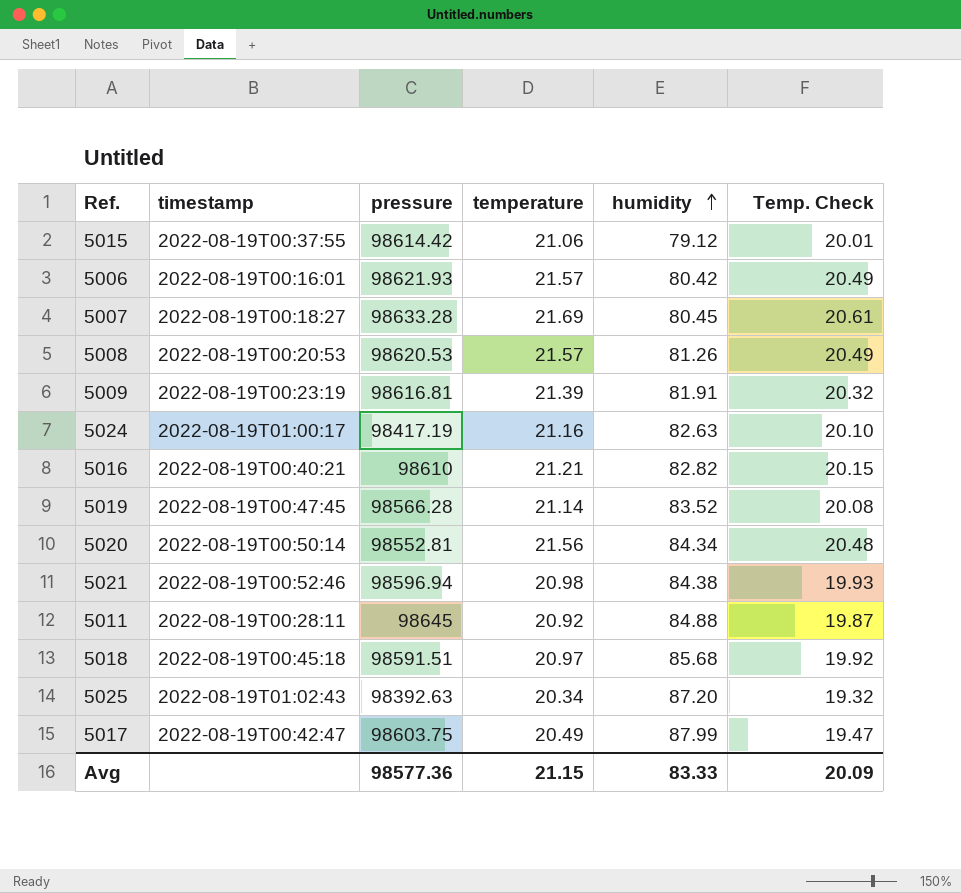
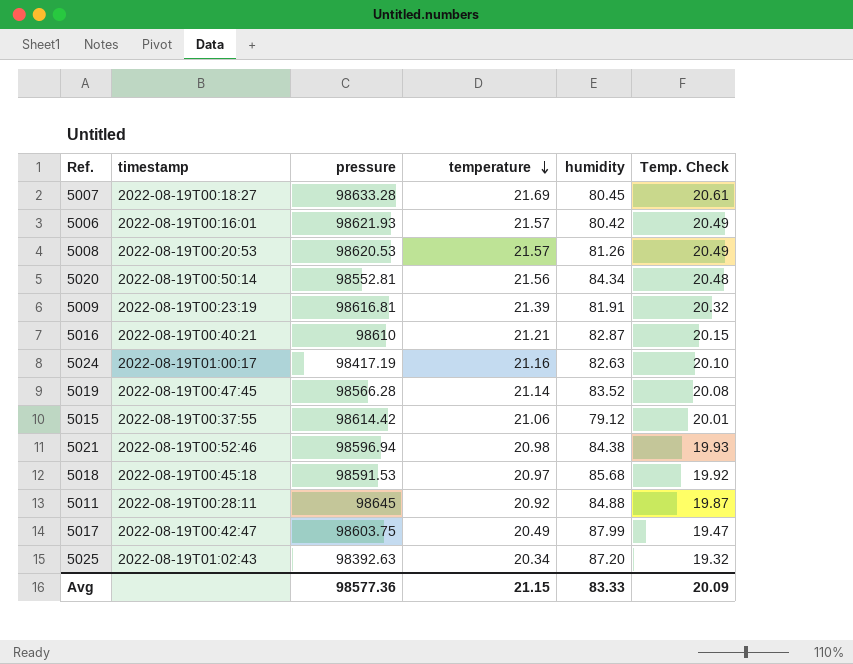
row order: humidity ascending -> temperature descending
5016 | humidity: 82.82 -> 82.87
5018 | pressure: 98591.51 -> 98591.53

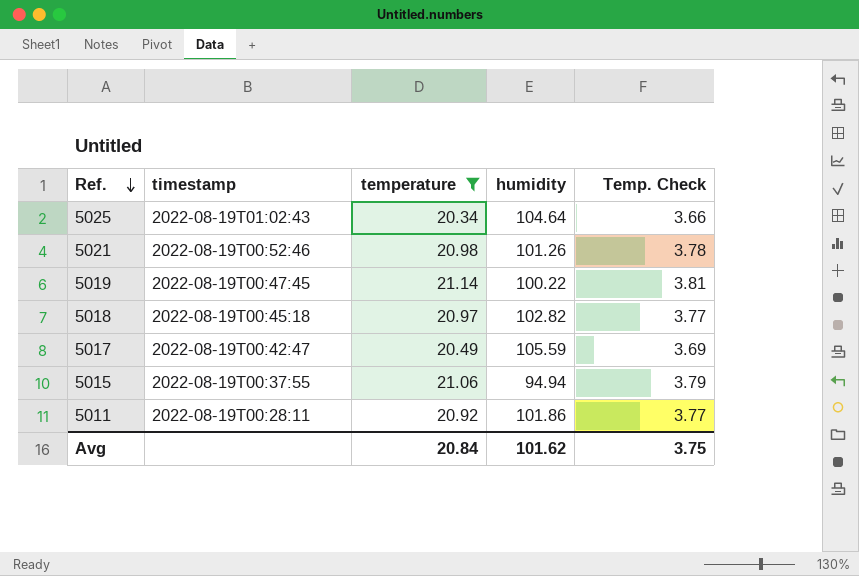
filter: none -> temperature <= 21.14
row order: temperature descending -> Ref. descending
column pressure | position: 3 -> none
column Temp. Check | formula: [temperature] * 0.95 -> [temperature] * 0.18
5025 | humidity: 87.20 -> 104.64
5021 | humidity: 84.38 -> 101.26
5019 | humidity: 83.52 -> 100.22
5018 | humidity: 85.68 -> 102.82
5017 | humidity: 87.99 -> 105.59
5015 | humidity: 79.12 -> 94.94
5011 | humidity: 84.88 -> 101.86
Avg | temperature: 21.15 -> 20.84
Avg | humidity: 83.33 -> 101.62
Avg | Temp. Check: 20.09 -> 3.75

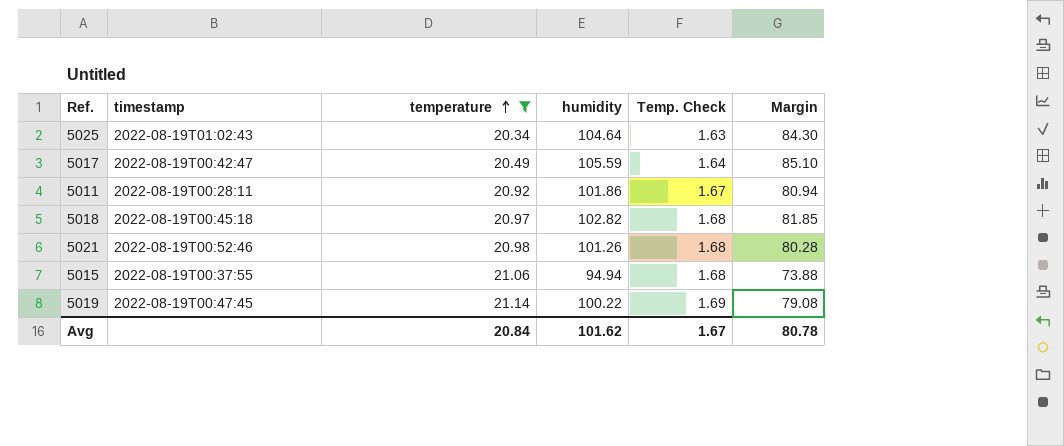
row order: Ref. descending -> temperature ascending
column Temp. Check | formula: [temperature] * 0.18 -> [temperature] * 0.08
column Margin | formula: none -> [humidity] - [temperature]
Avg | Temp. Check: 3.75 -> 1.67

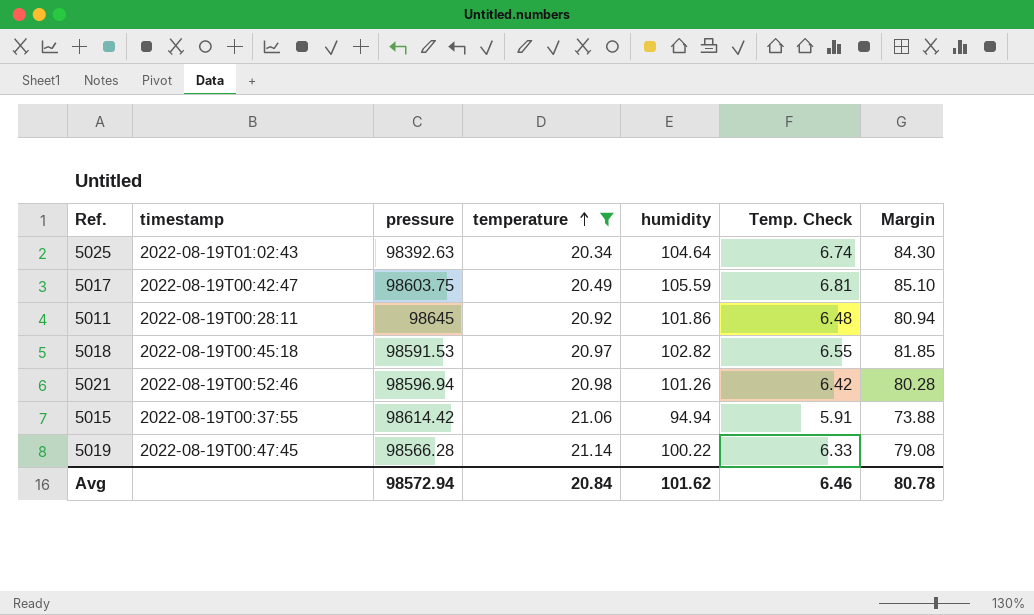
column pressure | position: none -> 3
column Temp. Check | formula: [temperature] * 0.08 -> [Margin] * 0.08
Avg | Temp. Check: 1.67 -> 6.46

